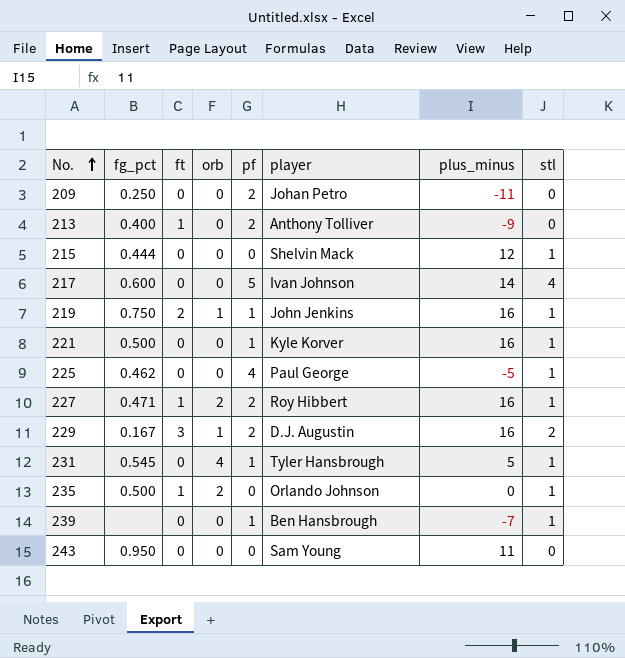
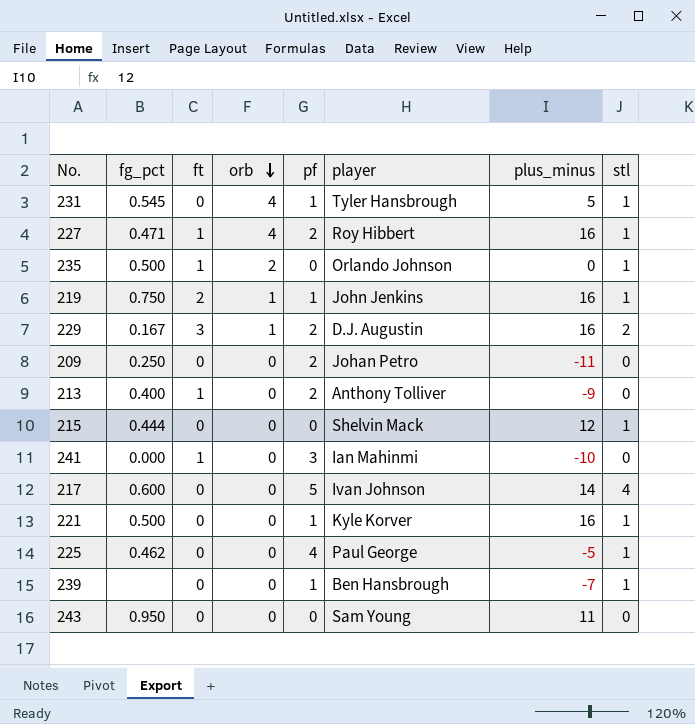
row order: No. ascending -> orb descending
227 | orb: 2 -> 4
row 241: none -> 0.000 | 1 | 0 | 3 | Ian Mahinmi | -10 | 0

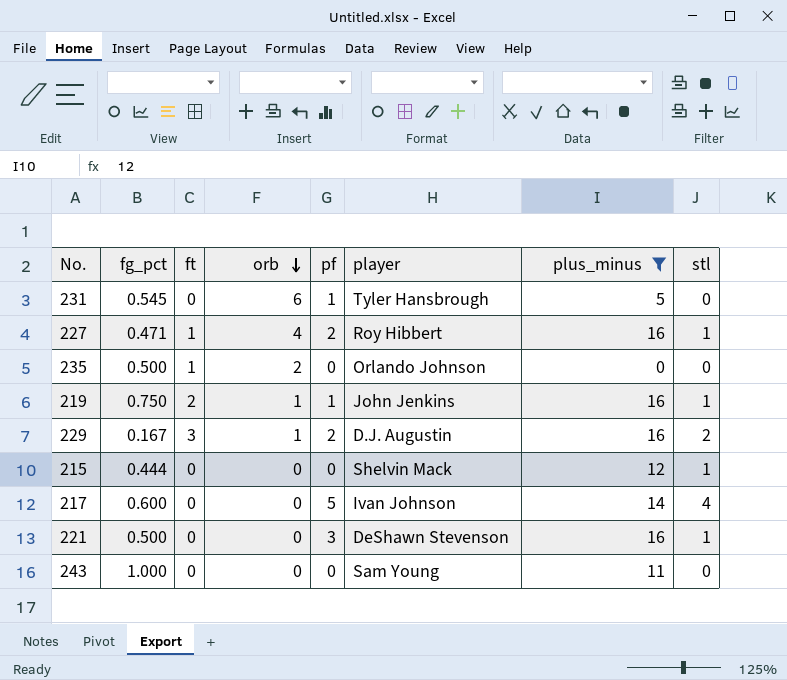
filter: none -> plus_minus >= 0
231 | orb: 4 -> 6
231 | stl: 1 -> 0
235 | stl: 1 -> 0
221 | pf: 1 -> 3
221 | player: Kyle Korver -> DeShawn Stevenson
243 | fg_pct: 0.950 -> 1.000

